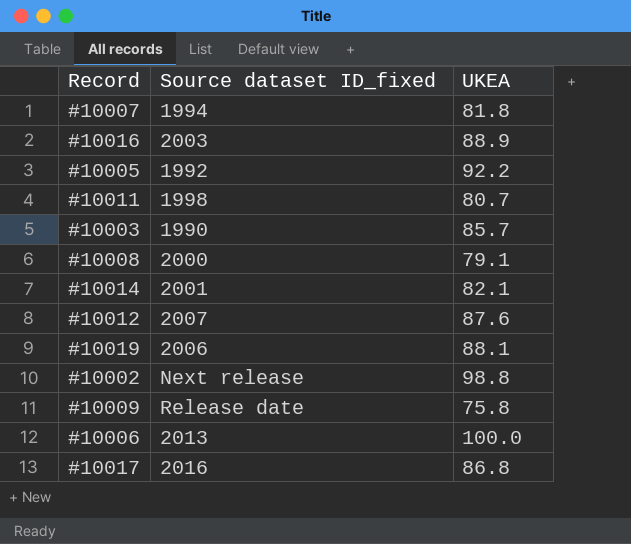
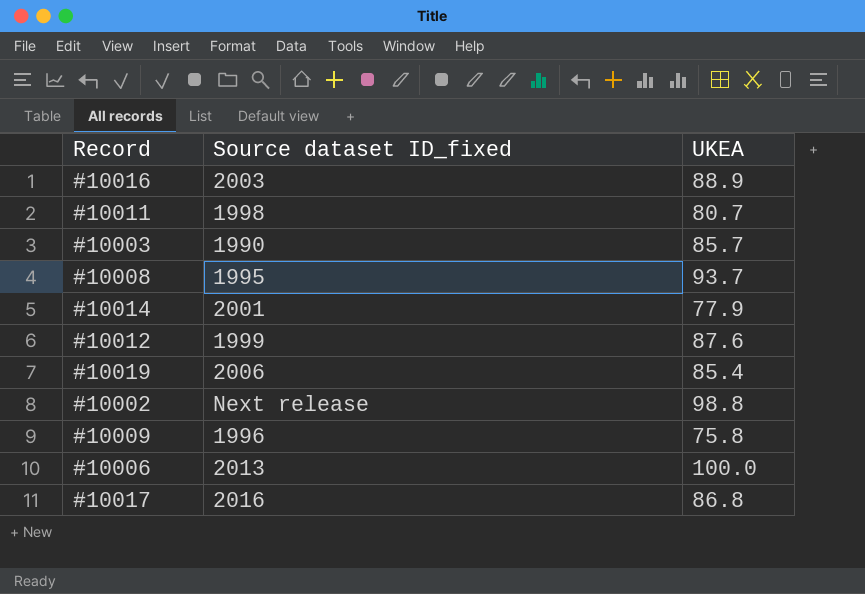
row #10007: 1994 | 81.8 -> none
row #10005: 1992 | 92.2 -> none
#10008 | Source dataset ID_fixed: 2000 -> 1995
#10008 | UKEA: 79.1 -> 93.7
#10014 | UKEA: 82.1 -> 77.9
#10012 | Source dataset ID_fixed: 2007 -> 1999
#10019 | UKEA: 88.1 -> 85.4
#10009 | Source dataset ID_fixed: Release date -> 1996

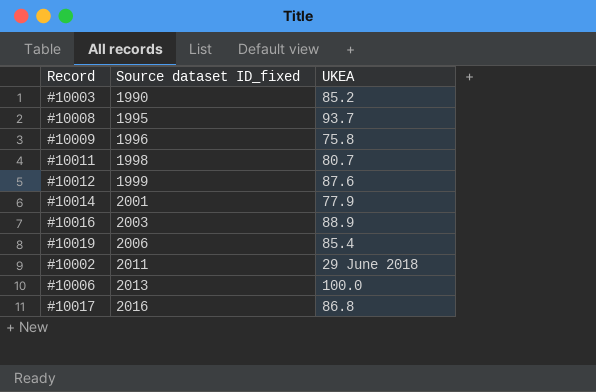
row order: none -> Source dataset ID_fixed ascending
#10003 | UKEA: 85.7 -> 85.2
#10002 | Source dataset ID_fixed: Next release -> 2011
#10002 | UKEA: 98.8 -> 29 June 2018

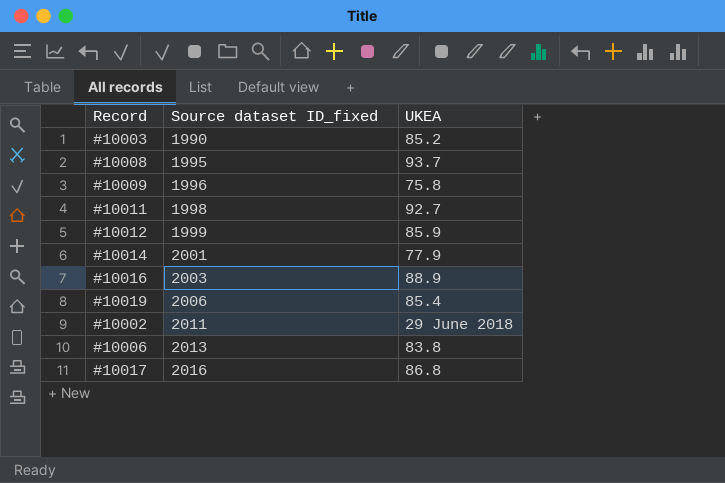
#10011 | UKEA: 80.7 -> 92.7
#10012 | UKEA: 87.6 -> 85.9
#10006 | UKEA: 100.0 -> 83.8

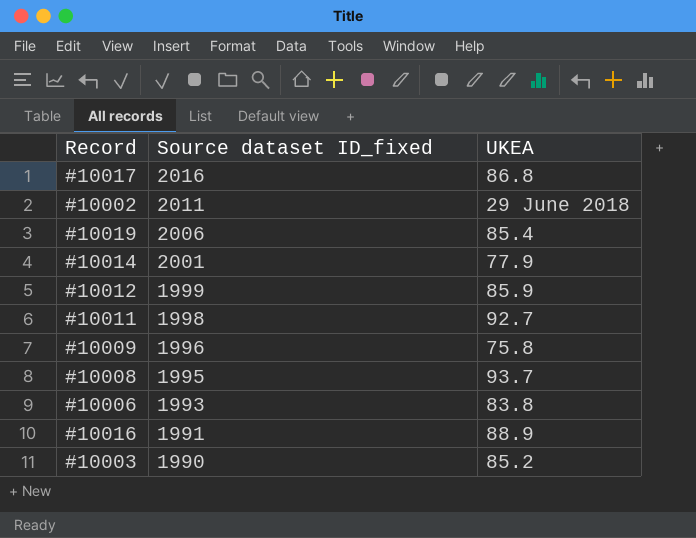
row order: Source dataset ID_fixed ascending -> Source dataset ID_fixed descending
#10006 | Source dataset ID_fixed: 2013 -> 1993
#10016 | Source dataset ID_fixed: 2003 -> 1991

